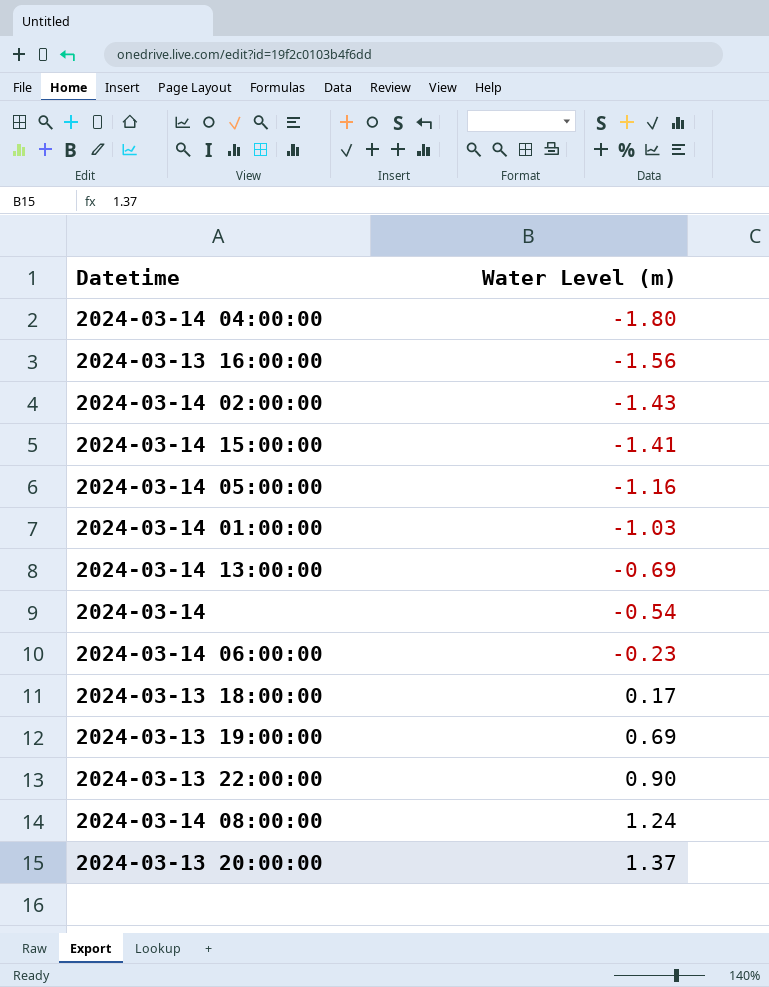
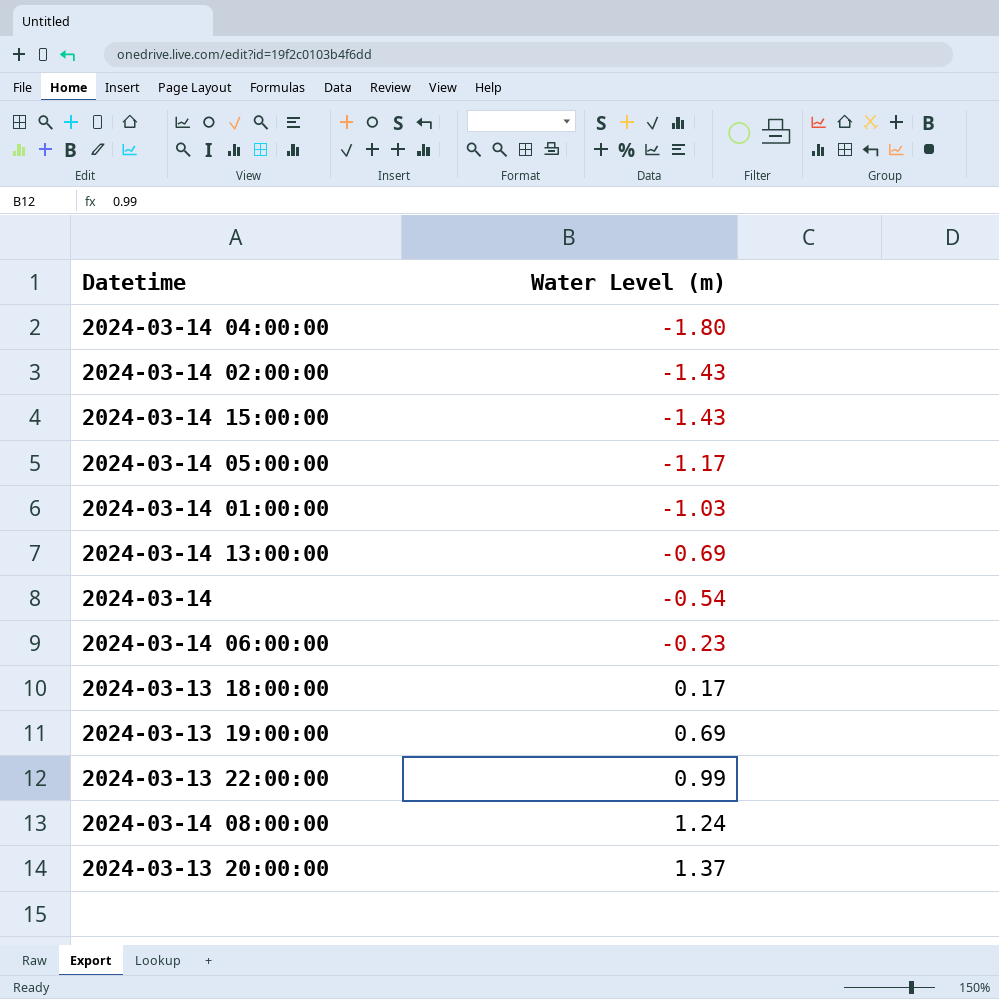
row 2024-03-13 16:00:00: -1.56 -> none
2024-03-14 15:00:00 | Water Level (m): -1.41 -> -1.43
2024-03-14 05:00:00 | Water Level (m): -1.16 -> -1.17
2024-03-13 22:00:00 | Water Level (m): 0.90 -> 0.99

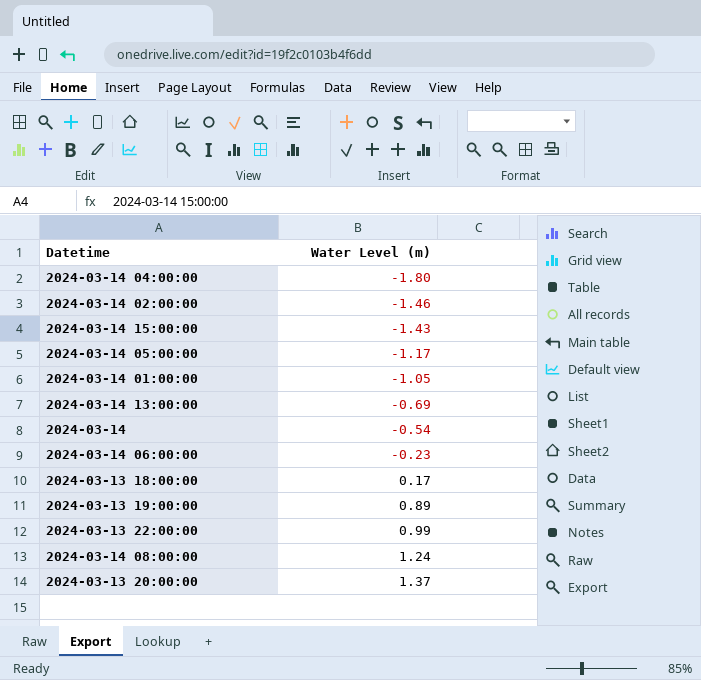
2024-03-14 02:00:00 | Water Level (m): -1.43 -> -1.46
2024-03-14 01:00:00 | Water Level (m): -1.03 -> -1.05
2024-03-13 19:00:00 | Water Level (m): 0.69 -> 0.89

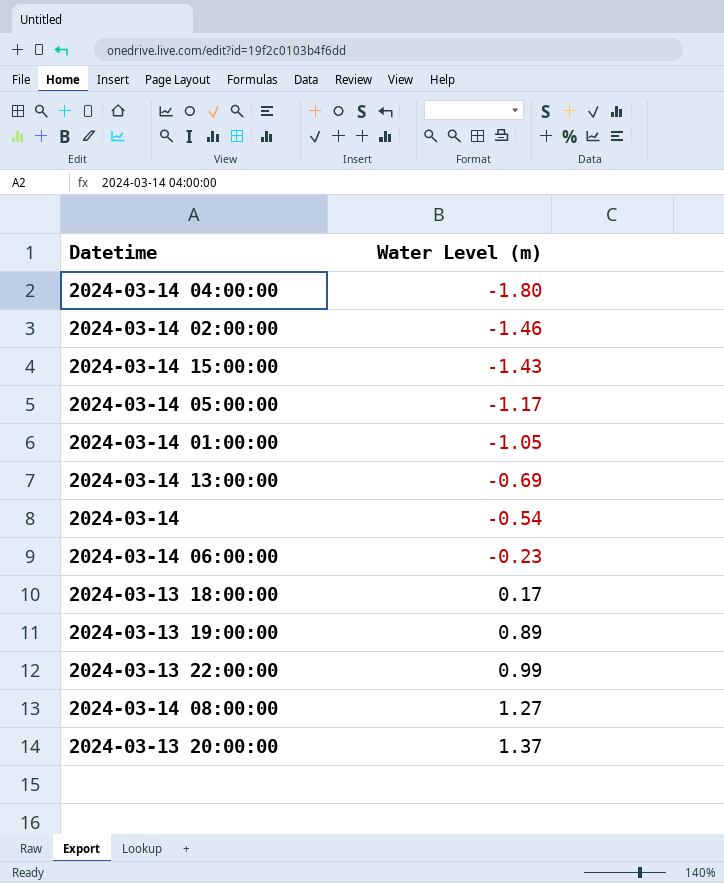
2024-03-14 08:00:00 | Water Level (m): 1.24 -> 1.27

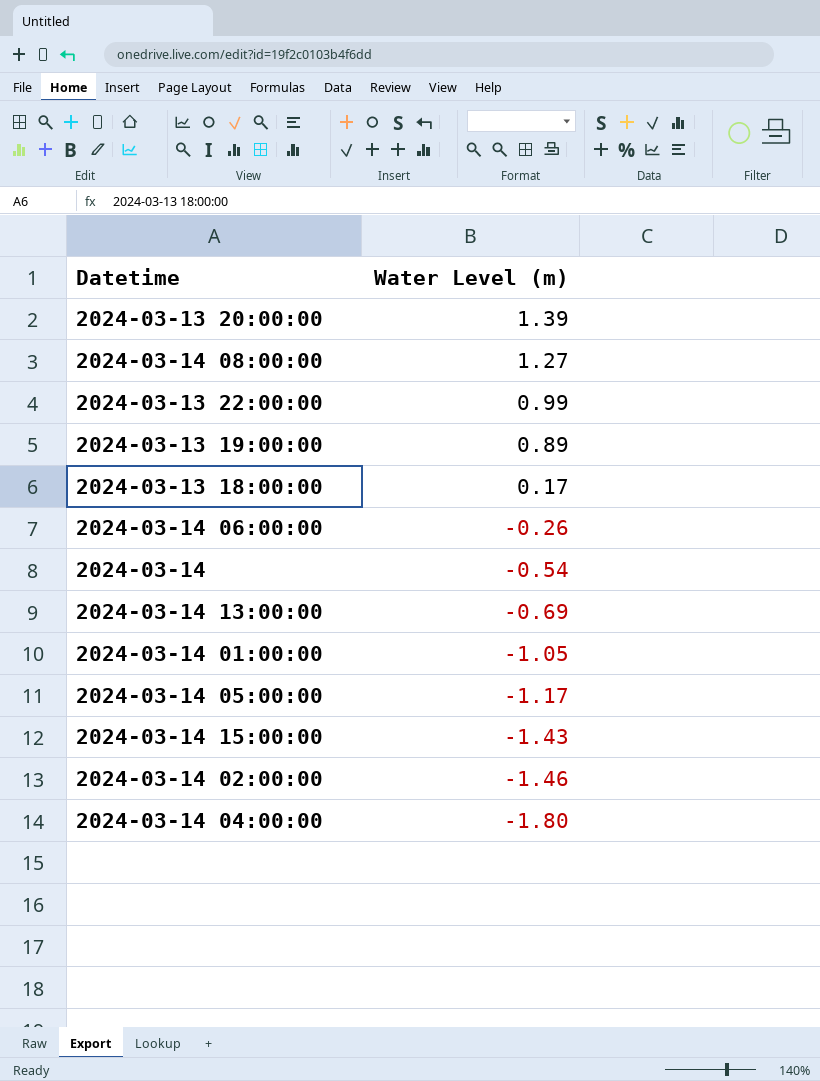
row order: Water Level (m) ascending -> Water Level (m) descending
2024-03-13 20:00:00 | Water Level (m): 1.37 -> 1.39
2024-03-14 06:00:00 | Water Level (m): -0.23 -> -0.26

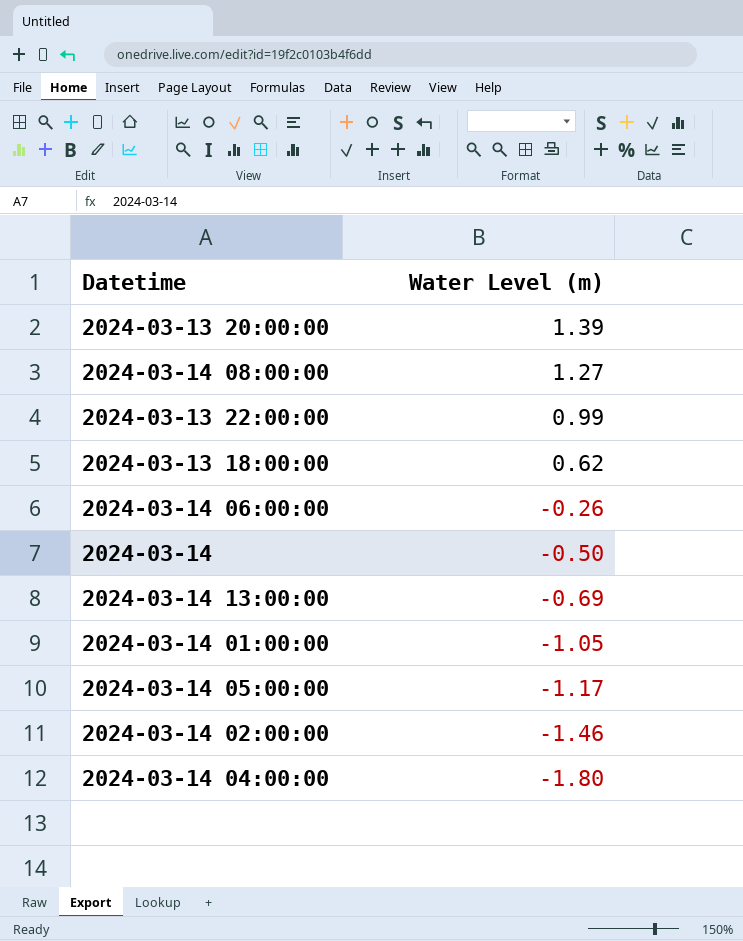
row 2024-03-13 19:00:00: 0.89 -> none
row 2024-03-14 15:00:00: -1.43 -> none
2024-03-13 18:00:00 | Water Level (m): 0.17 -> 0.62
2024-03-14 | Water Level (m): -0.54 -> -0.50

